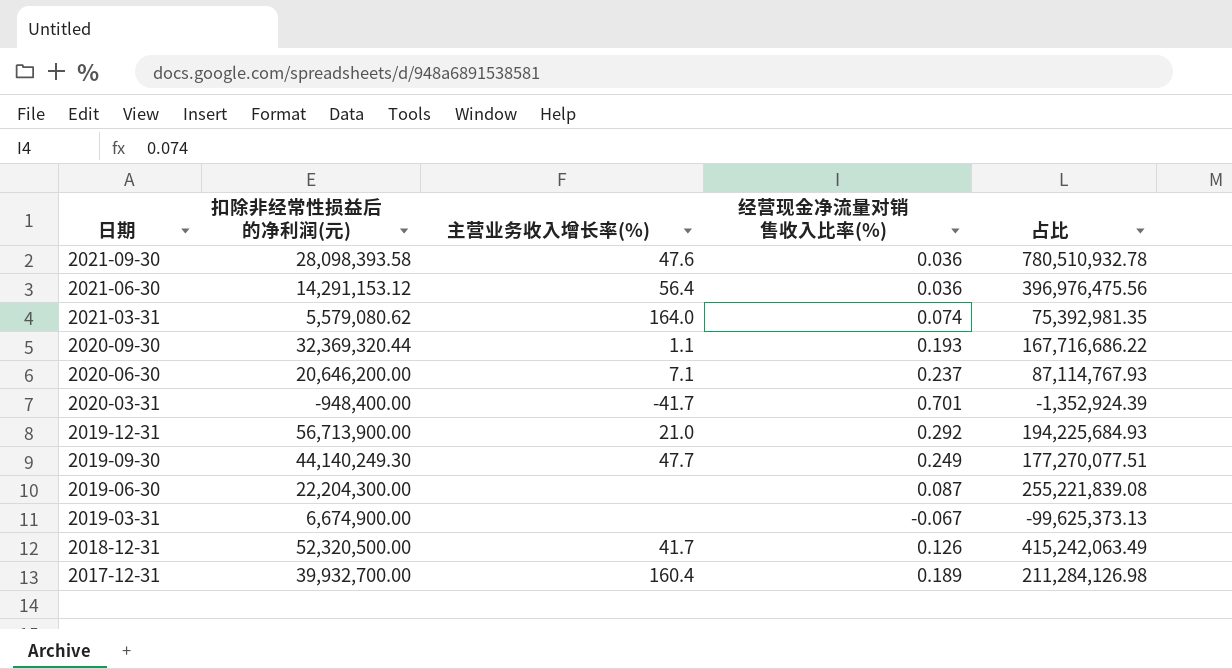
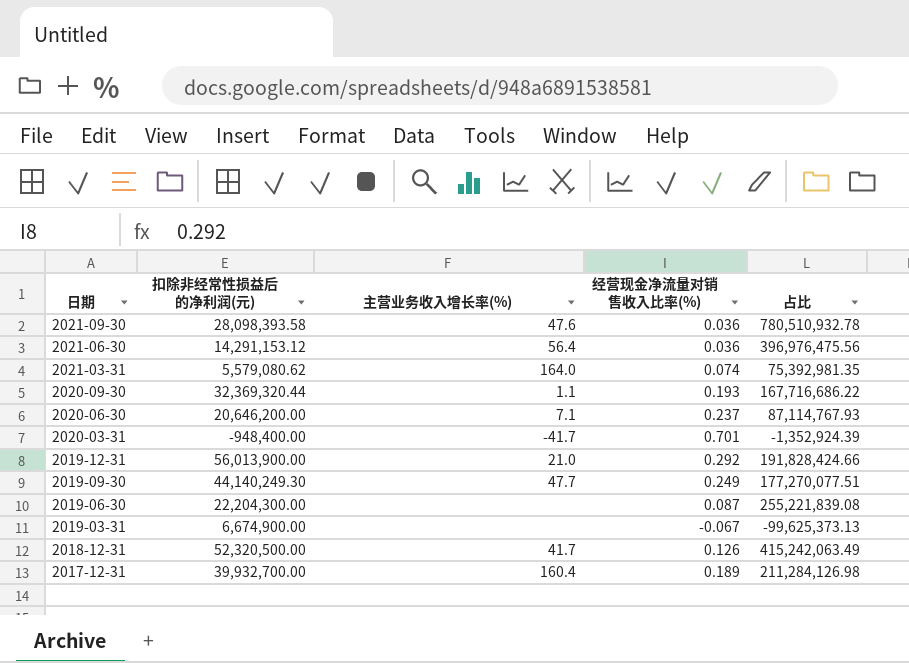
2019-12-31 | 扣除非经常性损益后的净利润(元): 56,713,900.00 -> 56,013,900.00
2019-12-31 | 占比: 194,225,684.93 -> 191,828,424.66

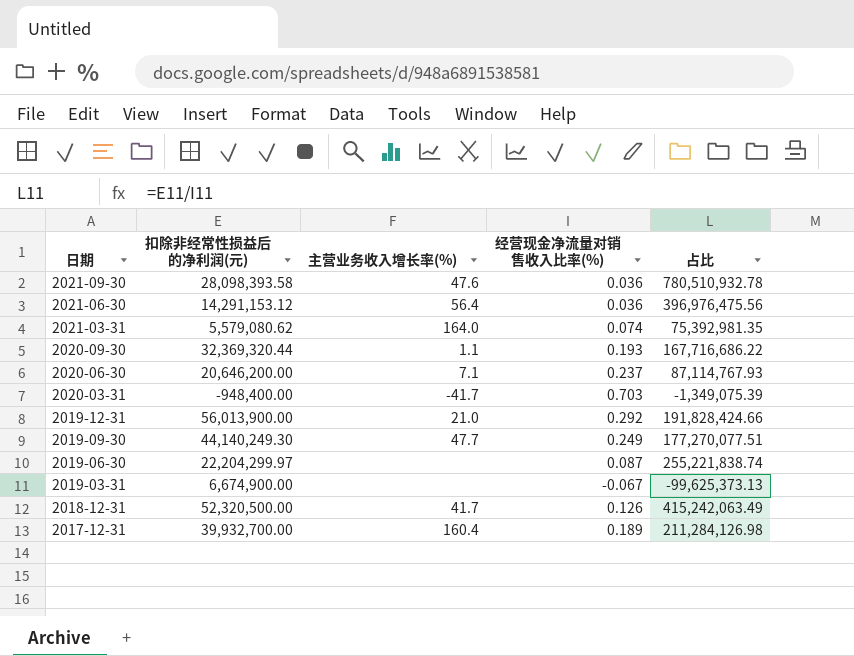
2020-03-31 | 经营现金净流量对销售收入比率(%): 0.701 -> 0.703
2020-03-31 | 占比: -1,352,924.39 -> -1,349,075.39
2019-06-30 | 扣除非经常性损益后的净利润(元): 22,204,300.00 -> 22,204,299.97
2019-06-30 | 占比: 255,221,839.08 -> 255,221,838.74

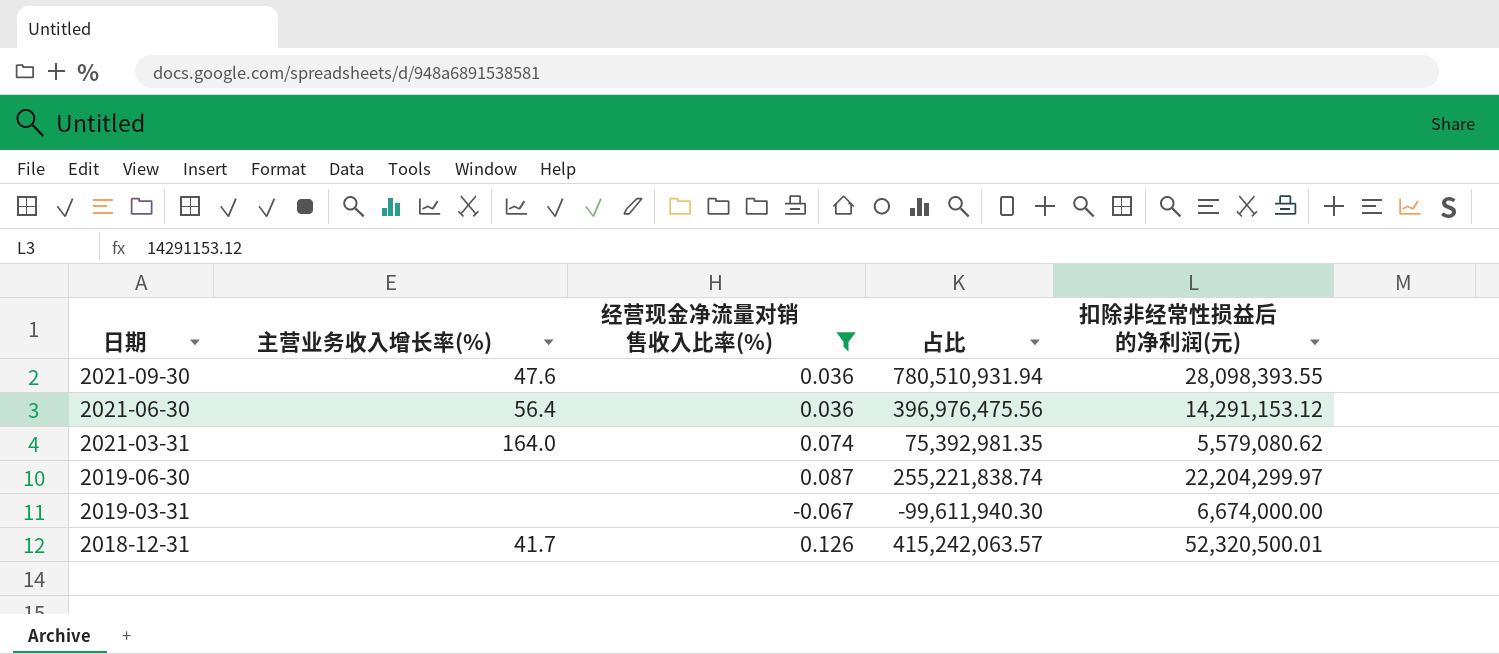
filter: none -> 经营现金净流量对销售收入比率(%) <= 0.126
column 扣除非经常性损益后的净利润(元) | position: 2 -> 5
2021-09-30 | 占比: 780,510,932.78 -> 780,510,931.94
2021-09-30 | 扣除非经常性损益后的净利润(元): 28,098,393.58 -> 28,098,393.55
2019-03-31 | 占比: -99,625,373.13 -> -99,611,940.30
2019-03-31 | 扣除非经常性损益后的净利润(元): 6,674,900.00 -> 6,674,000.00
2018-12-31 | 占比: 415,242,063.49 -> 415,242,063.57
2018-12-31 | 扣除非经常性损益后的净利润(元): 52,320,500.00 -> 52,320,500.01

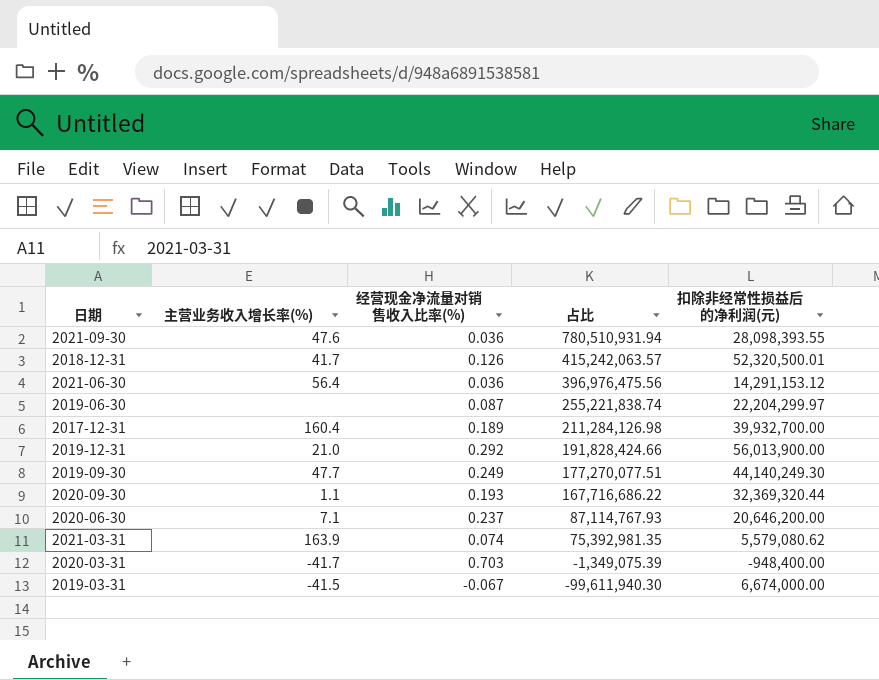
filter: 经营现金净流量对销售收入比率(%) <= 0.126 -> none
row order: 日期 descending -> 占比 descending
2021-03-31 | 主营业务收入增长率(%): 164.0 -> 163.9
2019-03-31 | 主营业务收入增长率(%): none -> -41.5

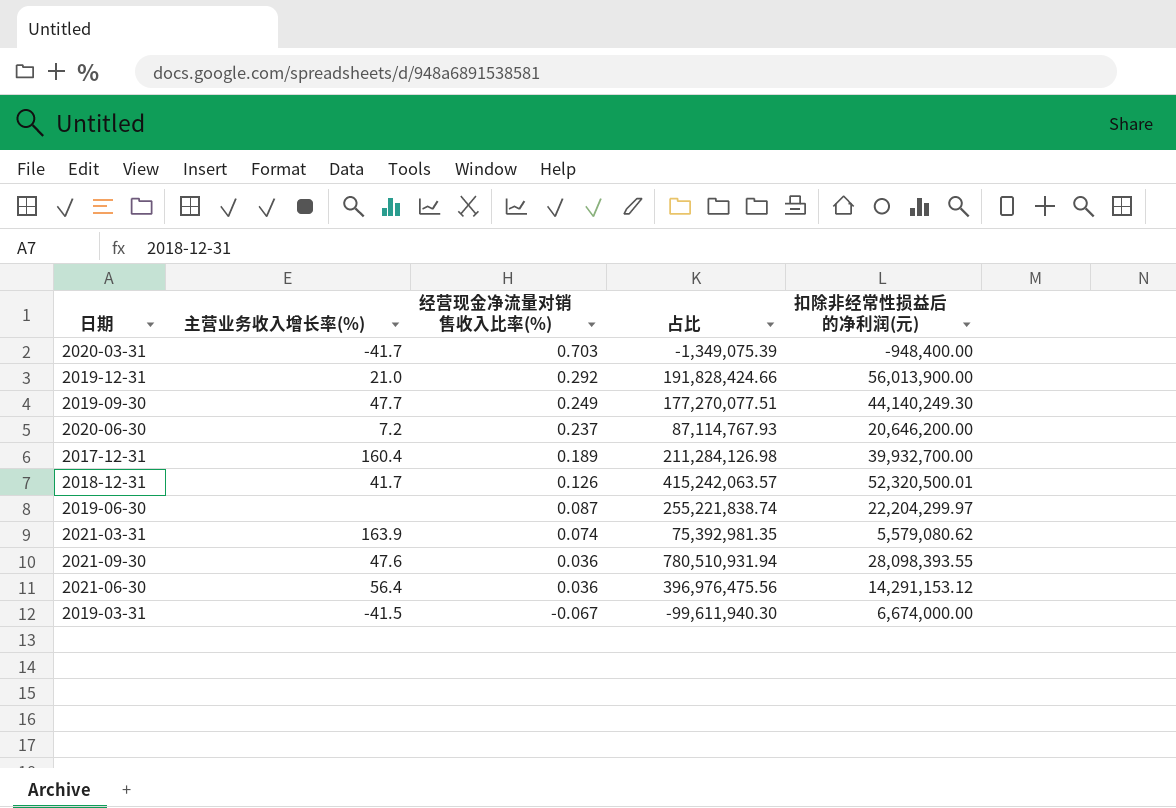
row order: 占比 descending -> 经营现金净流量对销售收入比率(%) descending
row 2020-09-30: 1.1 | 0.193 | 167,716,686.22 | 32,369,320.44 -> none
2020-06-30 | 主营业务收入增长率(%): 7.1 -> 7.2

